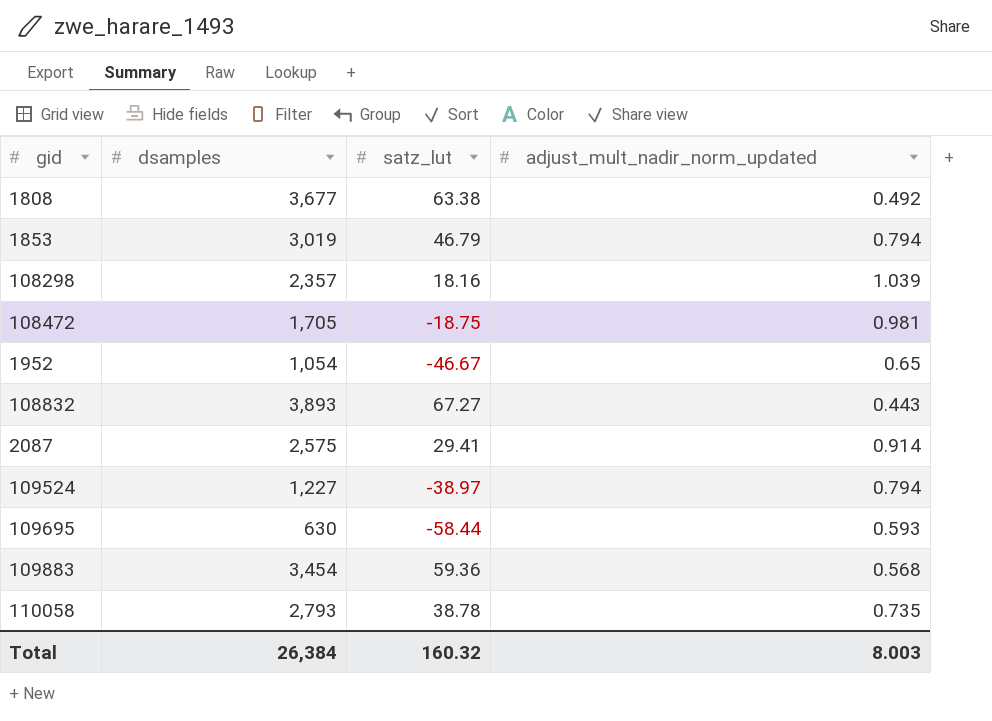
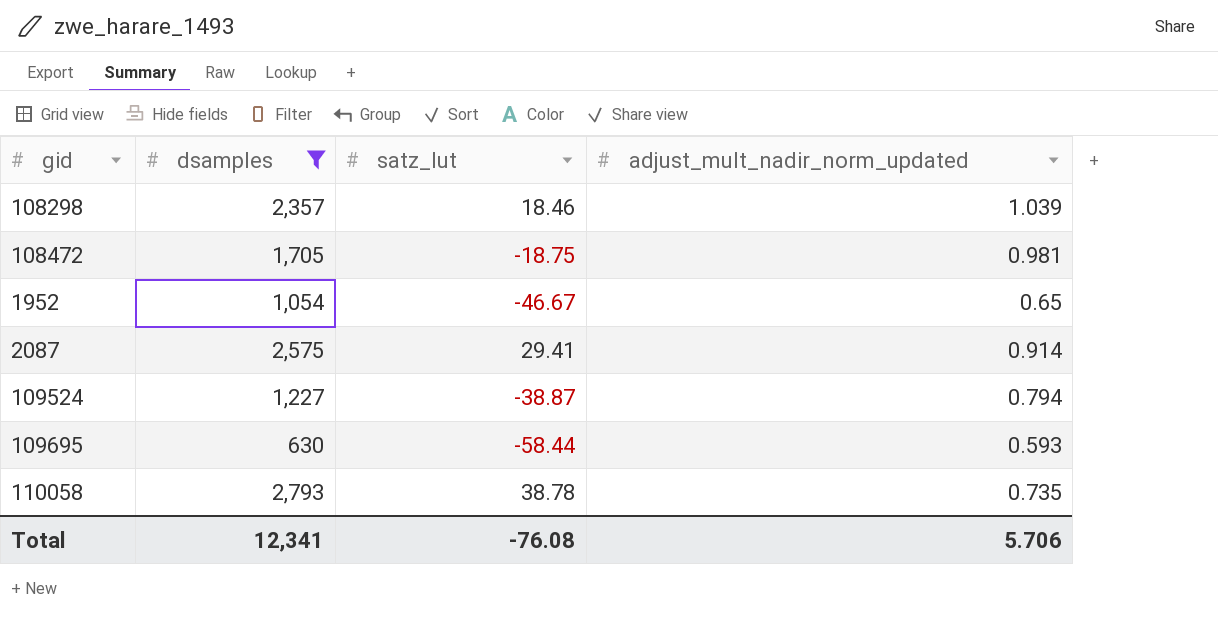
filter: none -> dsamples <= 2,793
108298 | satz_lut: 18.16 -> 18.46
109524 | satz_lut: -38.97 -> -38.87
Total | dsamples: 26,384 -> 12,341
Total | satz_lut: 160.32 -> -76.08
Total | adjust_mult_nadir_norm_updated: 8.003 -> 5.706

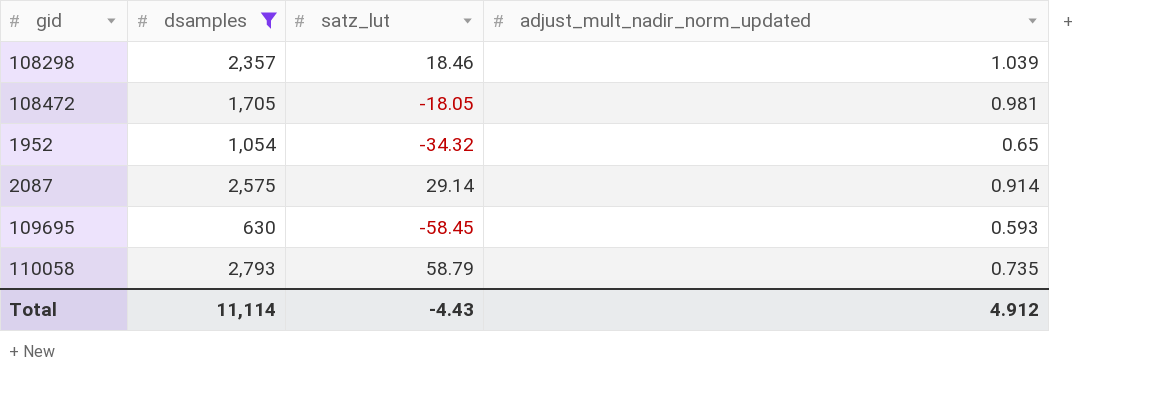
row 109524: 1,227 | -38.87 | 0.794 -> none
108472 | satz_lut: -18.75 -> -18.05
1952 | satz_lut: -46.67 -> -34.32
2087 | satz_lut: 29.41 -> 29.14
109695 | satz_lut: -58.44 -> -58.45
110058 | satz_lut: 38.78 -> 58.79
Total | dsamples: 12,341 -> 11,114
Total | satz_lut: -76.08 -> -4.43
Total | adjust_mult_nadir_norm_updated: 5.706 -> 4.912

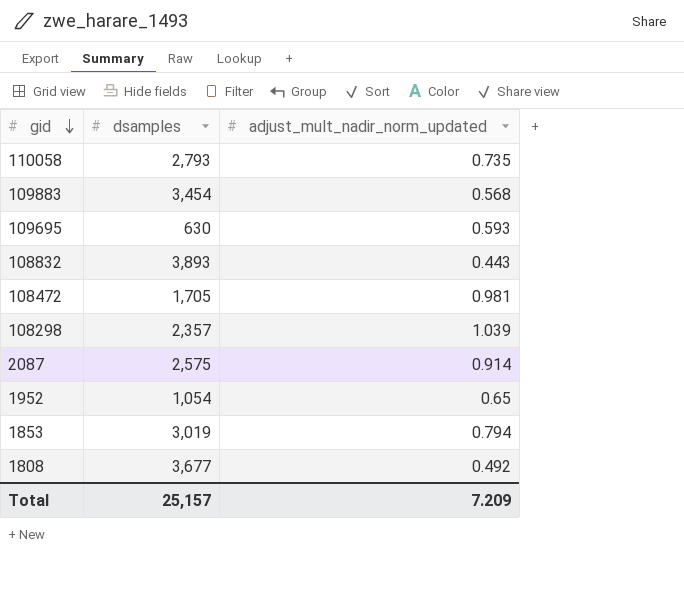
filter: dsamples <= 2,793 -> none
row order: none -> gid descending
column satz_lut | position: 3 -> none
Total | dsamples: 11,114 -> 25,157
Total | adjust_mult_nadir_norm_updated: 4.912 -> 7.209

